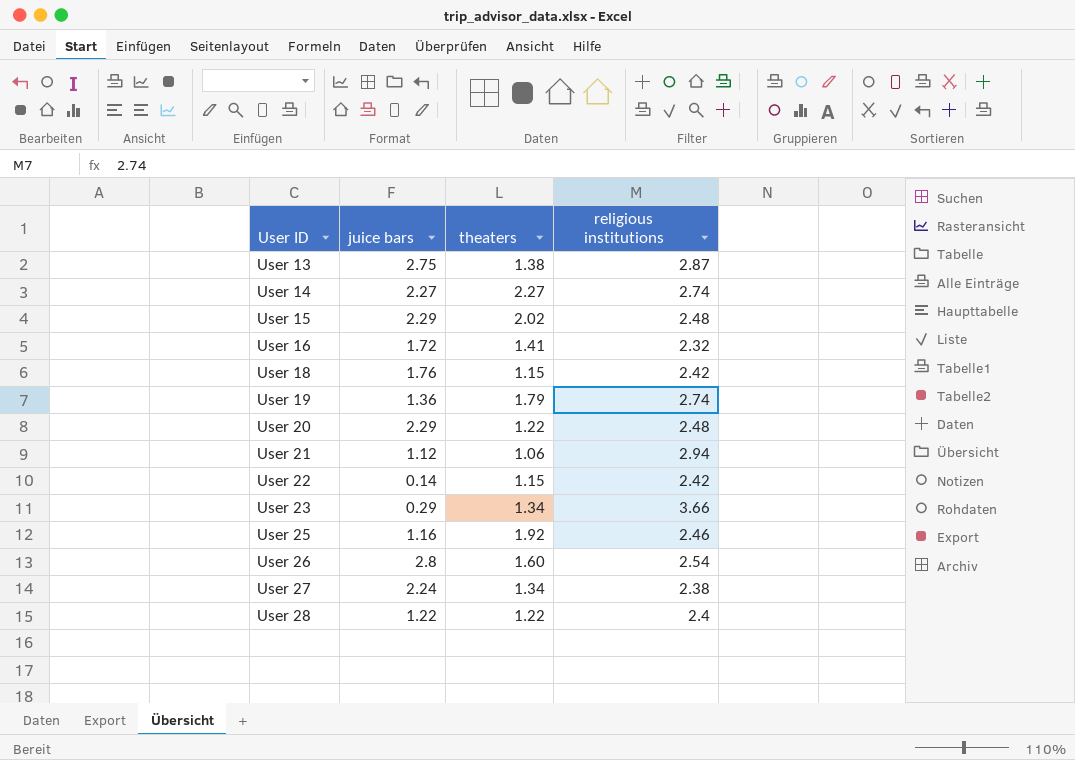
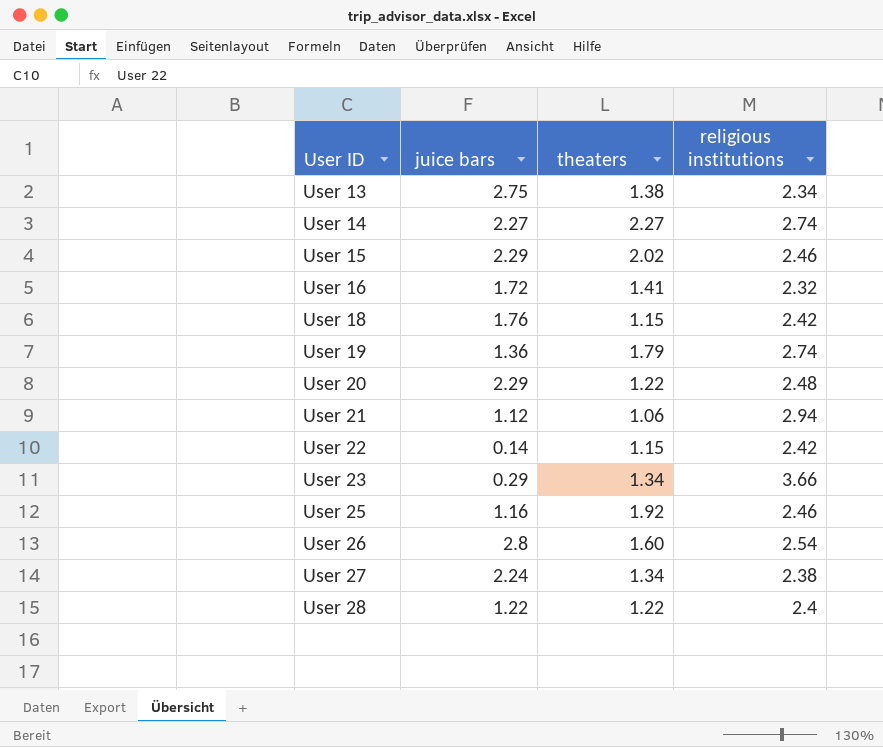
User 13 | religious institutions: 2.87 -> 2.34
User 15 | religious institutions: 2.48 -> 2.46

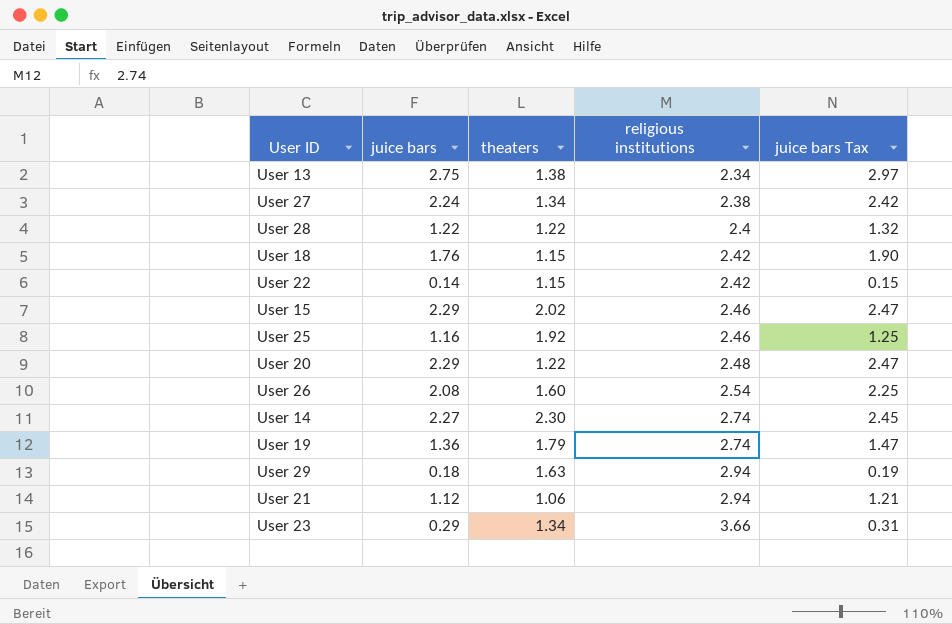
row order: User ID ascending -> religious institutions ascending
column juice bars Tax | formula: none -> [juice bars] * 1.08
row User 16: 1.72 | 1.41 | 2.32 -> none
User 26 | juice bars: 2.8 -> 2.08
User 14 | theaters: 2.27 -> 2.30
row User 29: none -> 0.18 | 1.63 | 2.94 | 0.19

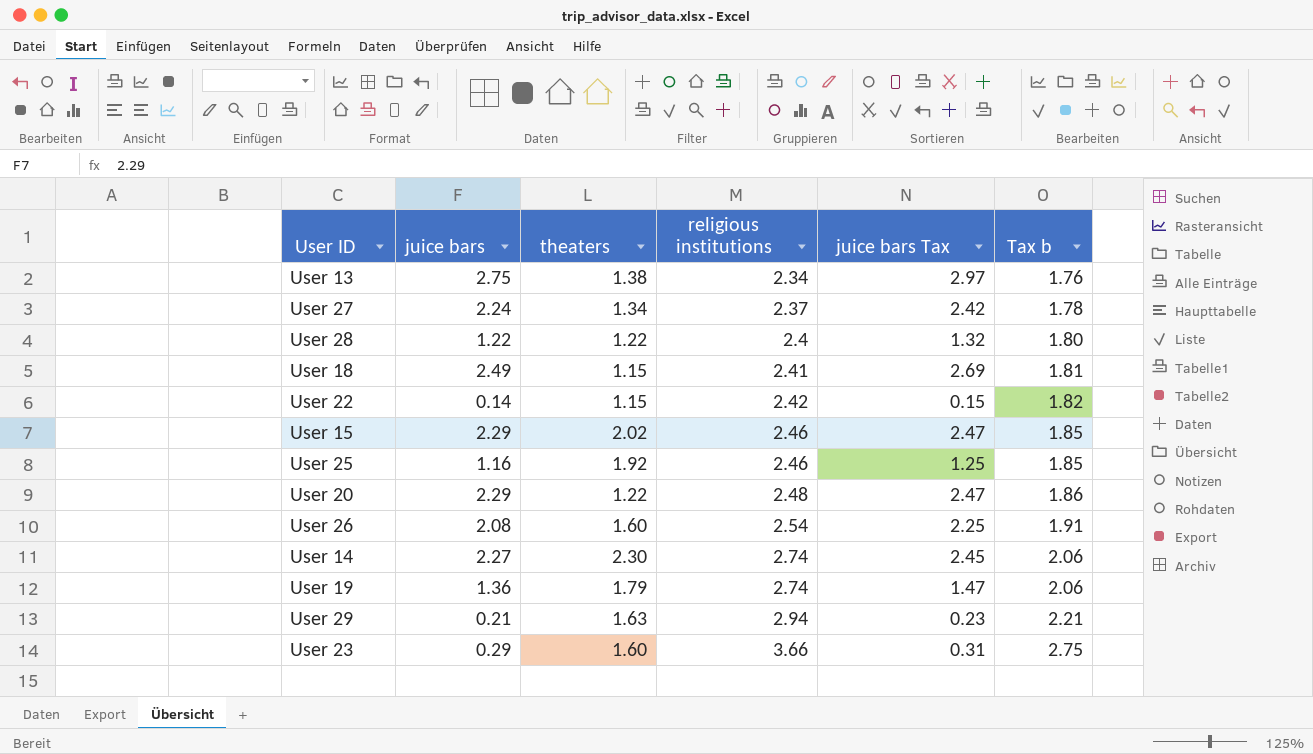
column Tax b | formula: none -> [religious institutions] * 0.75
row User 21: 1.12 | 1.06 | 2.94 | 1.21 -> none
User 27 | religious institutions: 2.38 -> 2.37
User 18 | juice bars: 1.76 -> 2.49
User 18 | religious institutions: 2.42 -> 2.41
User 18 | juice bars Tax: 1.90 -> 2.69
User 29 | juice bars: 0.18 -> 0.21
User 29 | juice bars Tax: 0.19 -> 0.23
User 23 | theaters: 1.34 -> 1.60

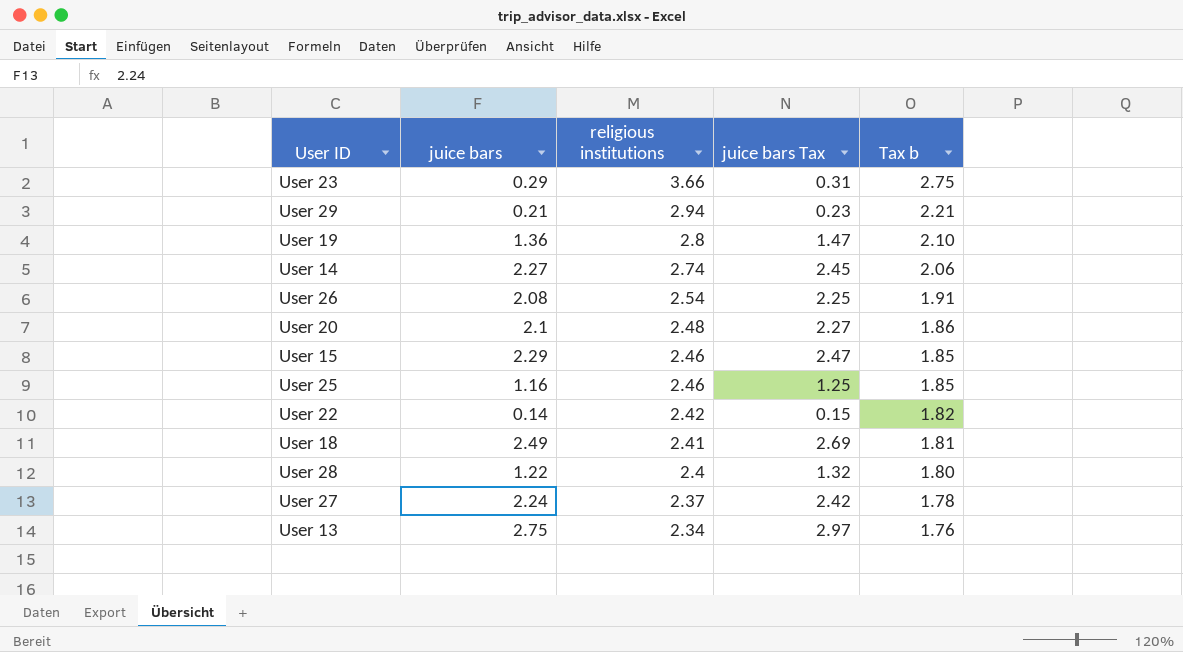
row order: religious institutions ascending -> religious institutions descending
column theaters | position: 3 -> none
User 19 | religious institutions: 2.74 -> 2.8
User 19 | Tax b: 2.06 -> 2.10
User 20 | juice bars: 2.29 -> 2.1
User 20 | juice bars Tax: 2.47 -> 2.27

